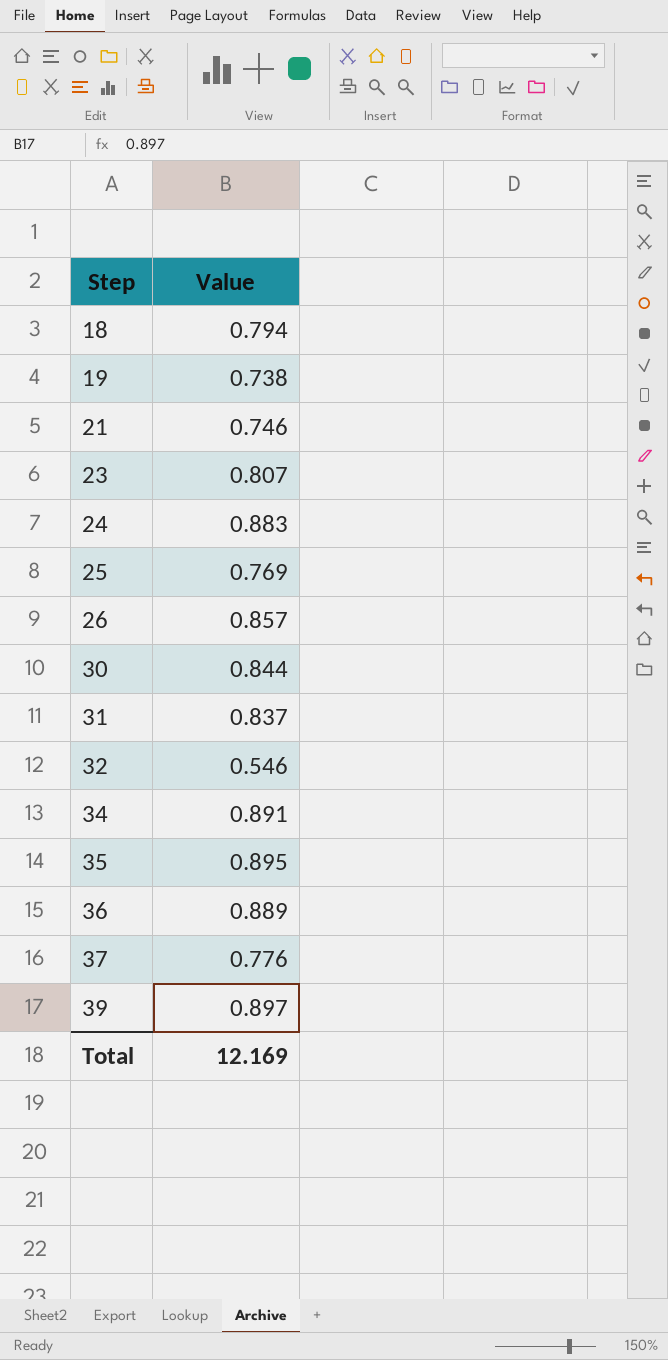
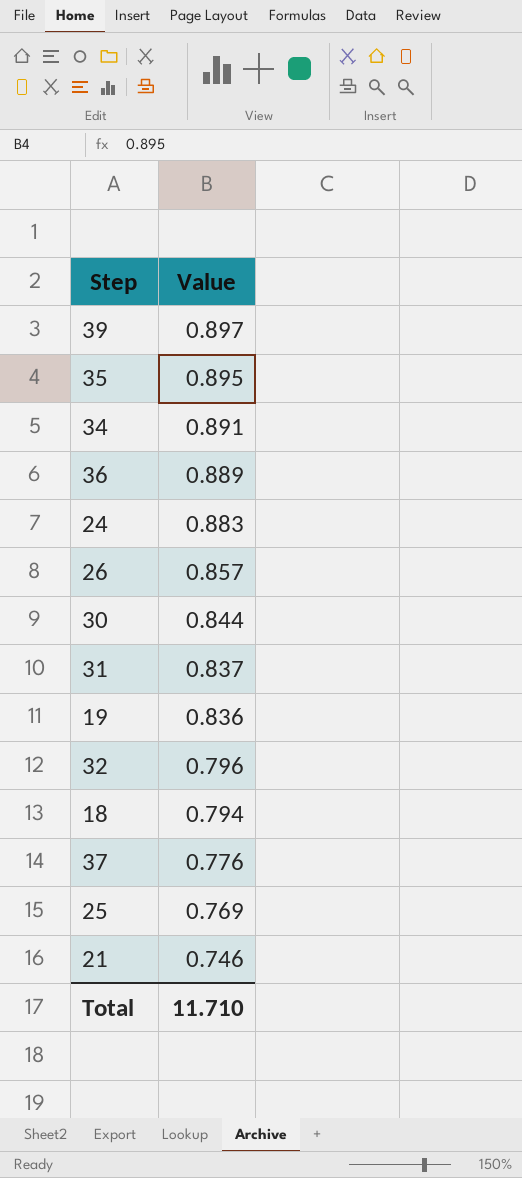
row order: Step ascending -> Value descending
row 23: 0.807 -> none
19 | Value: 0.738 -> 0.836
32 | Value: 0.546 -> 0.796
Total | Value: 12.169 -> 11.710

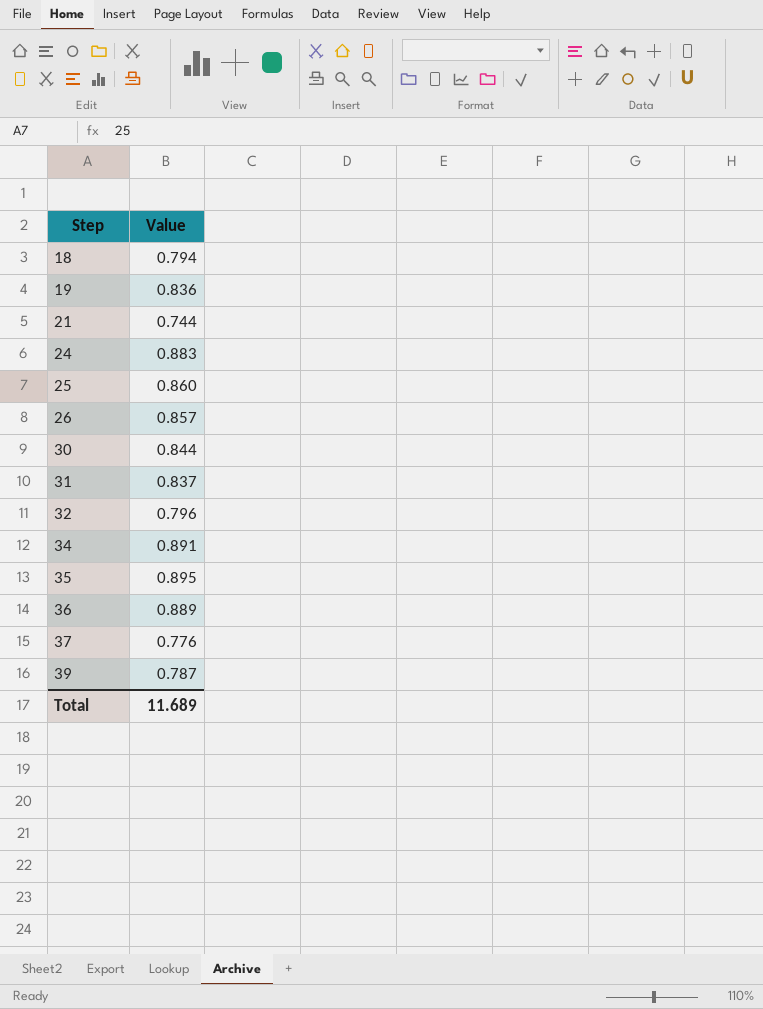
row order: Value descending -> Step ascending
21 | Value: 0.746 -> 0.744
25 | Value: 0.769 -> 0.860
39 | Value: 0.897 -> 0.787
Total | Value: 11.710 -> 11.689

